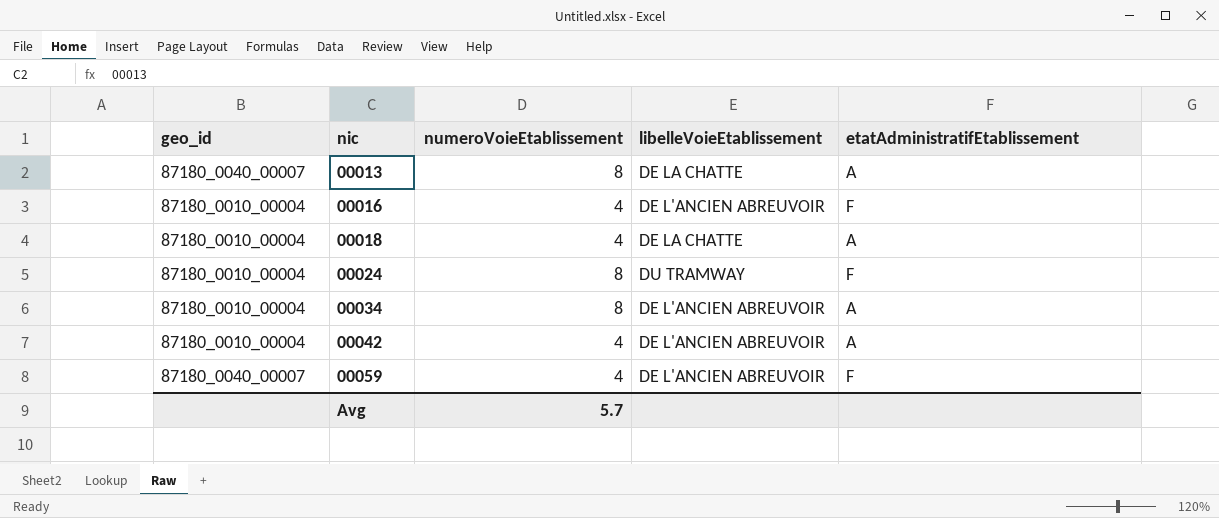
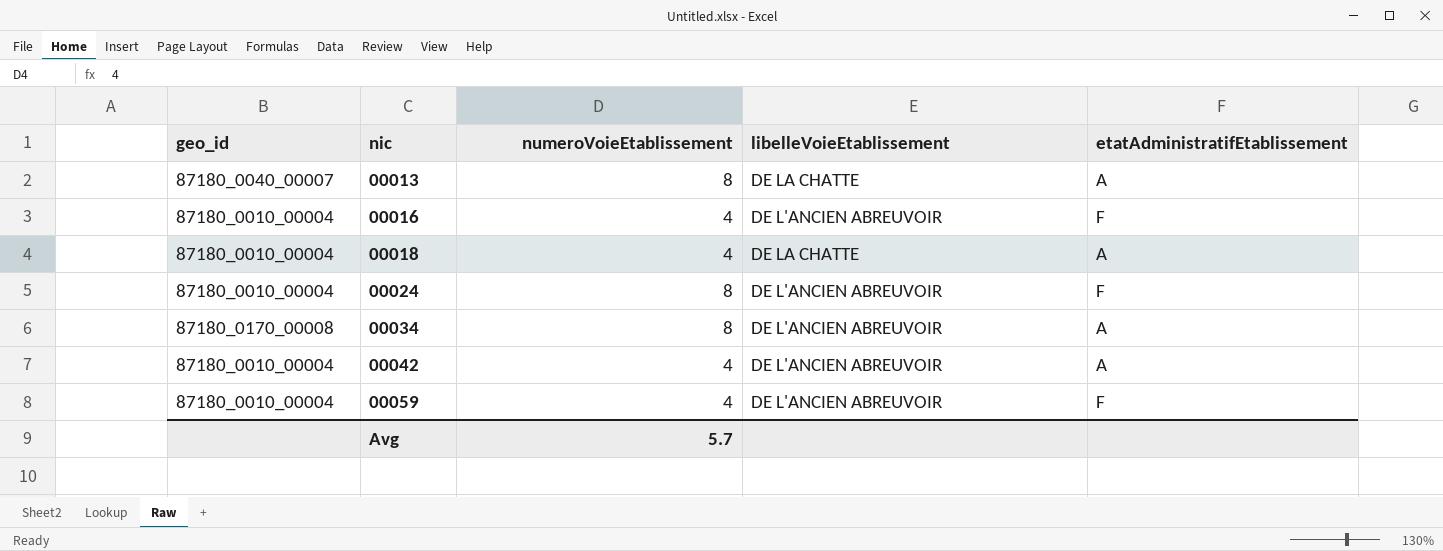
00024 | libelleVoieEtablissement: DU TRAMWAY -> DE L'ANCIEN ABREUVOIR
00034 | geo_id: 87180_0010_00004 -> 87180_0170_00008
00059 | geo_id: 87180_0040_00007 -> 87180_0010_00004

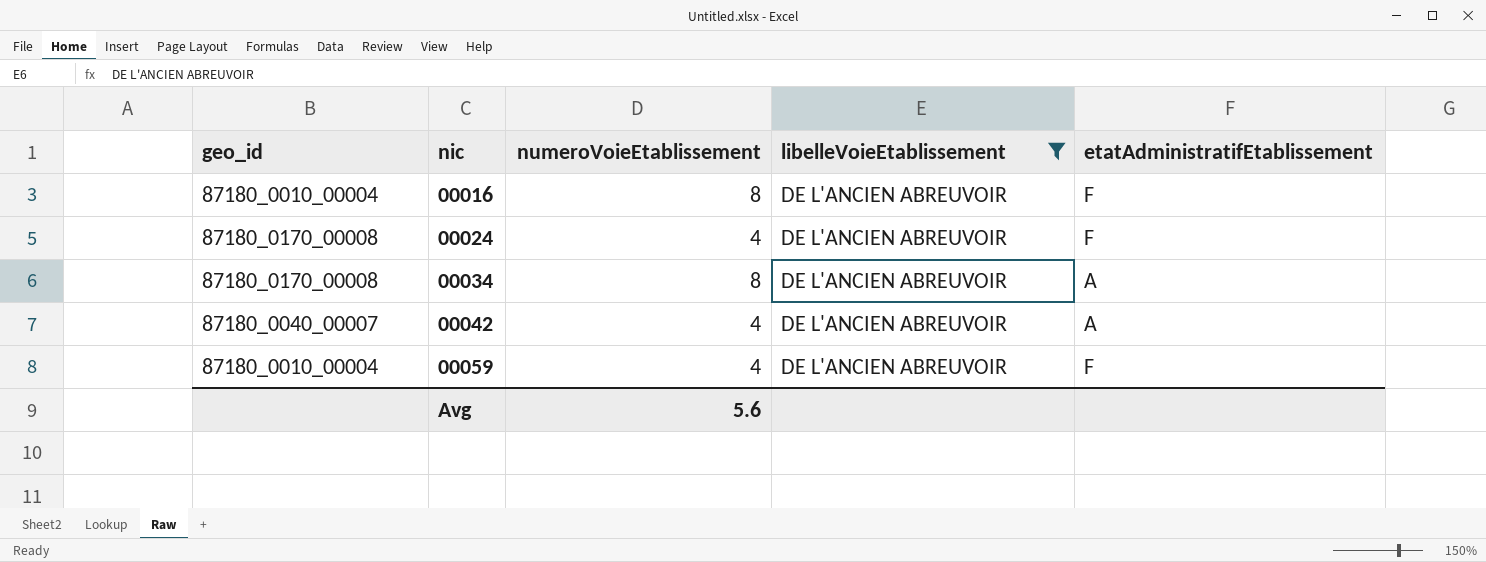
filter: none -> libelleVoieEtablissement = DE L'ANCIEN ABREUVOIR
00016 | numeroVoieEtablissement: 4 -> 8
00024 | geo_id: 87180_0010_00004 -> 87180_0170_00008
00024 | numeroVoieEtablissement: 8 -> 4
00042 | geo_id: 87180_0010_00004 -> 87180_0040_00007
Avg | numeroVoieEtablissement: 5.7 -> 5.6

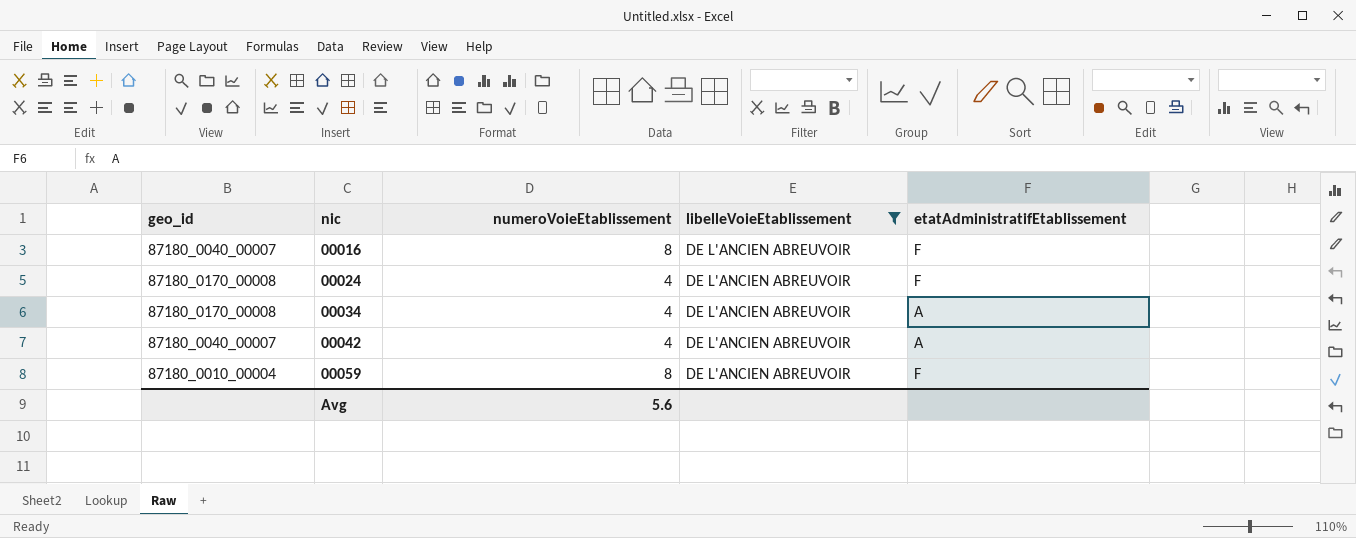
00016 | geo_id: 87180_0010_00004 -> 87180_0040_00007
00034 | numeroVoieEtablissement: 8 -> 4
00059 | numeroVoieEtablissement: 4 -> 8

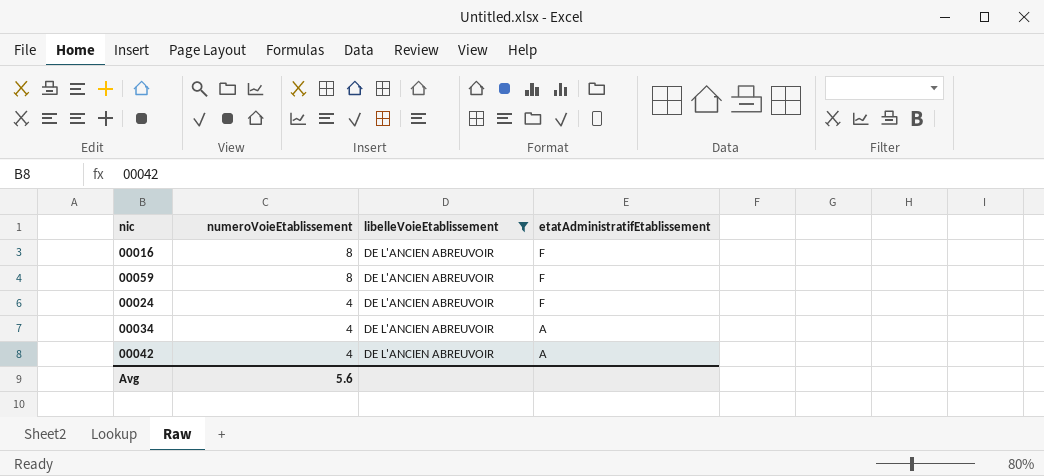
row order: nic ascending -> numeroVoieEtablissement descending
column geo_id | position: 1 -> none

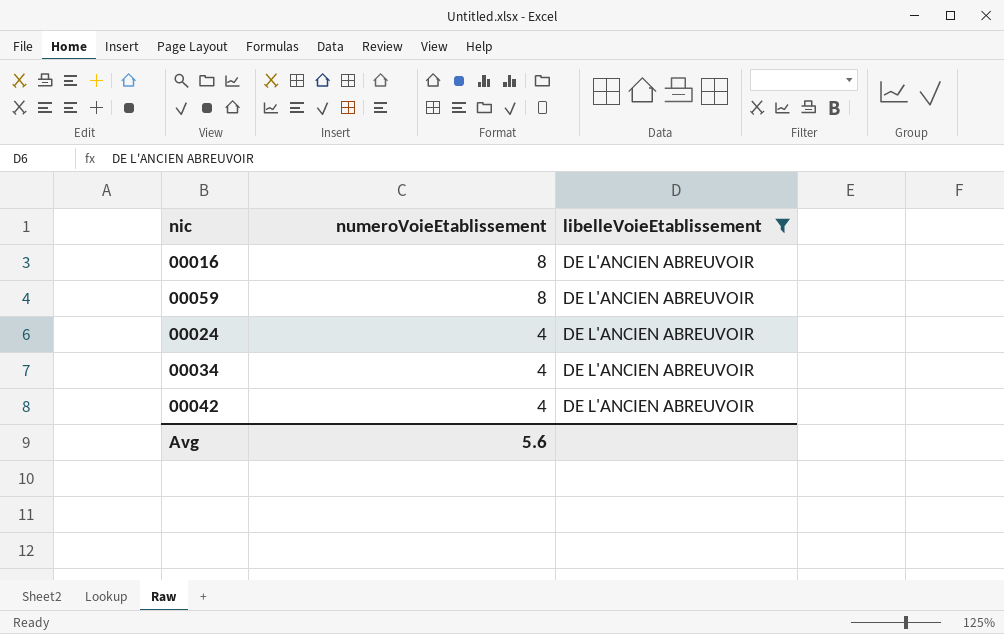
column etatAdministratifEtablissement | position: 4 -> none

